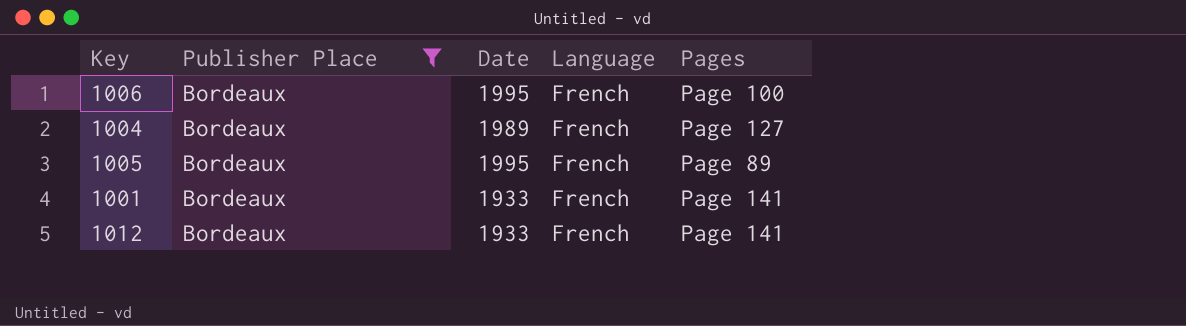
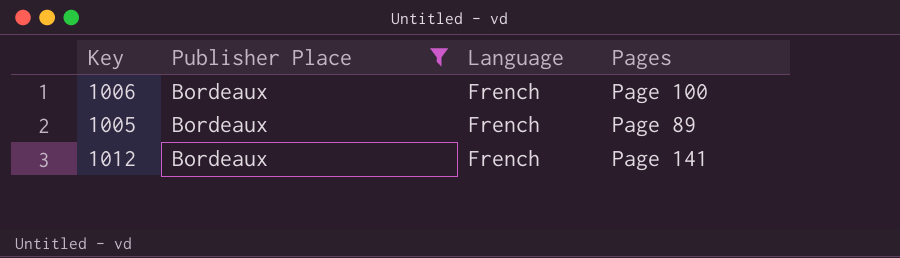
column Date | position: 3 -> none
row 1004: Bordeaux | 1989 | French | Page 127 -> none
row 1001: Bordeaux | 1933 | French | Page 141 -> none

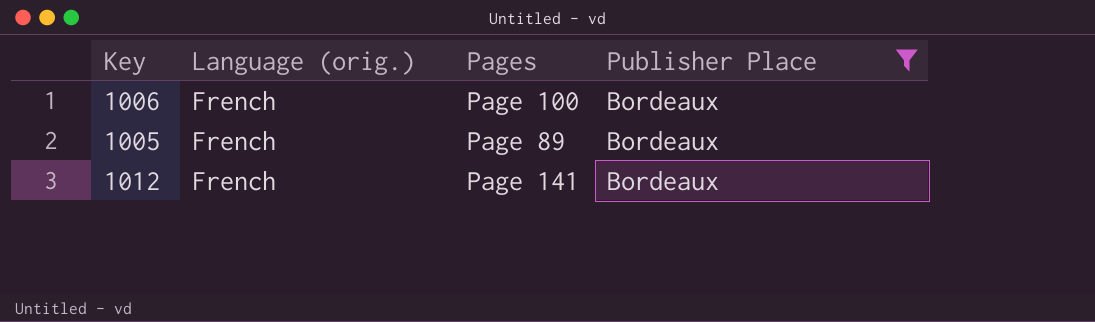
column name: Language -> Language (orig.)
column Publisher Place | position: 2 -> 4

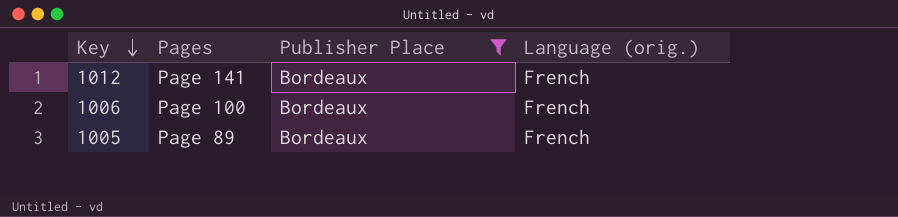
row order: none -> Key descending
column Language (orig.) | position: 2 -> 4

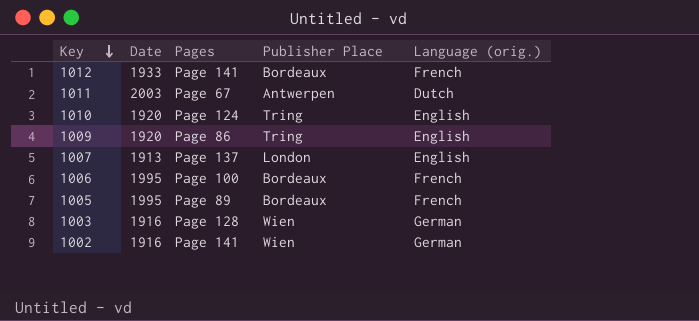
filter: Publisher Place = Bordeaux -> none
column Date | position: none -> 2

